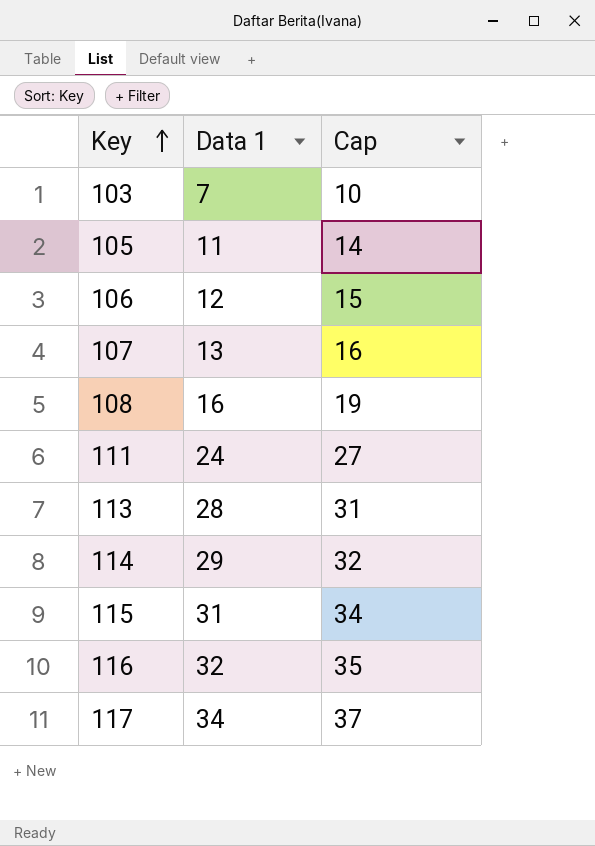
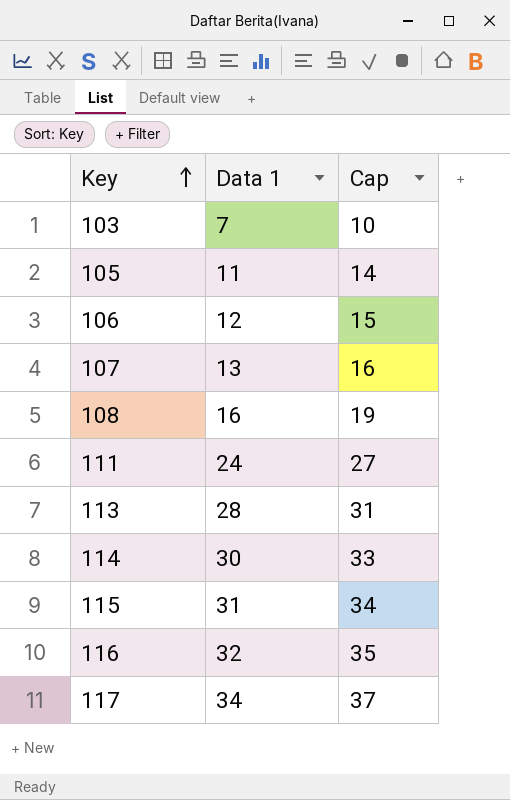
114 | Data 1: 29 -> 30
114 | Cap: 32 -> 33

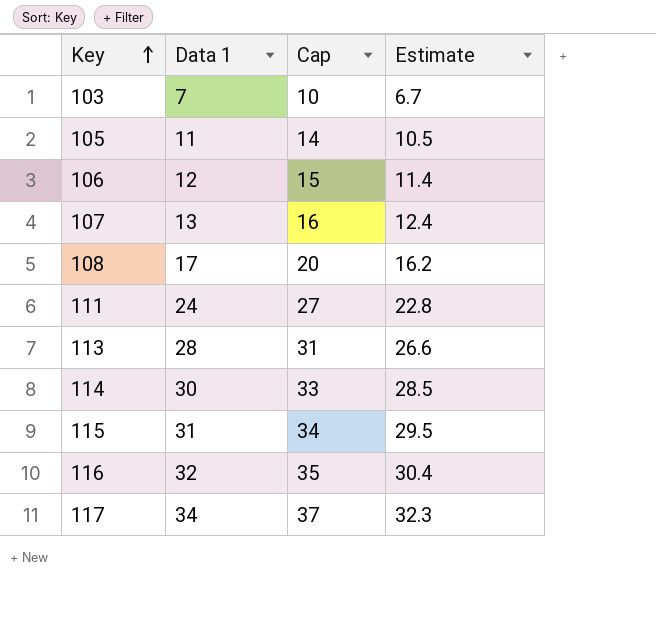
column Estimate | formula: none -> [Data 1] * 0.95
108 | Data 1: 16 -> 17
108 | Cap: 19 -> 20

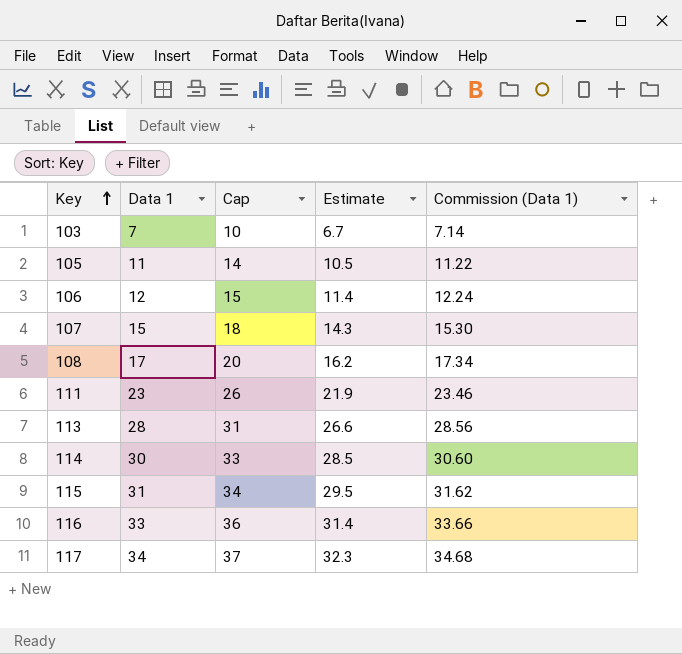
column Commission (Data 1) | formula: none -> [Data 1] * 1.02
107 | Data 1: 13 -> 15
107 | Cap: 16 -> 18
107 | Estimate: 12.4 -> 14.3
111 | Data 1: 24 -> 23
111 | Cap: 27 -> 26
111 | Estimate: 22.8 -> 21.9
116 | Data 1: 32 -> 33
116 | Cap: 35 -> 36
116 | Estimate: 30.4 -> 31.4

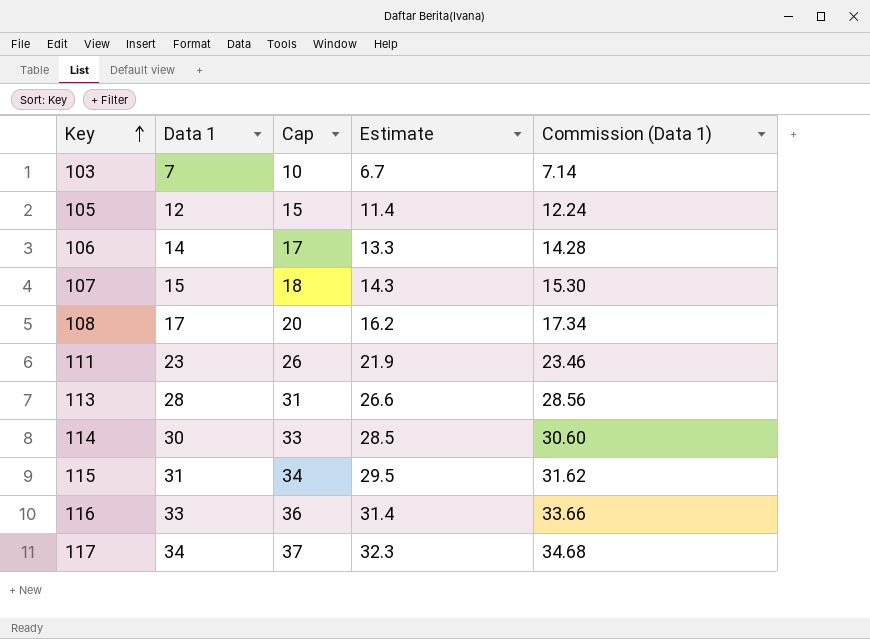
105 | Data 1: 11 -> 12
105 | Cap: 14 -> 15
105 | Estimate: 10.5 -> 11.4
105 | Commission (Data 1): 11.22 -> 12.24
106 | Data 1: 12 -> 14
106 | Cap: 15 -> 17
106 | Estimate: 11.4 -> 13.3
106 | Commission (Data 1): 12.24 -> 14.28

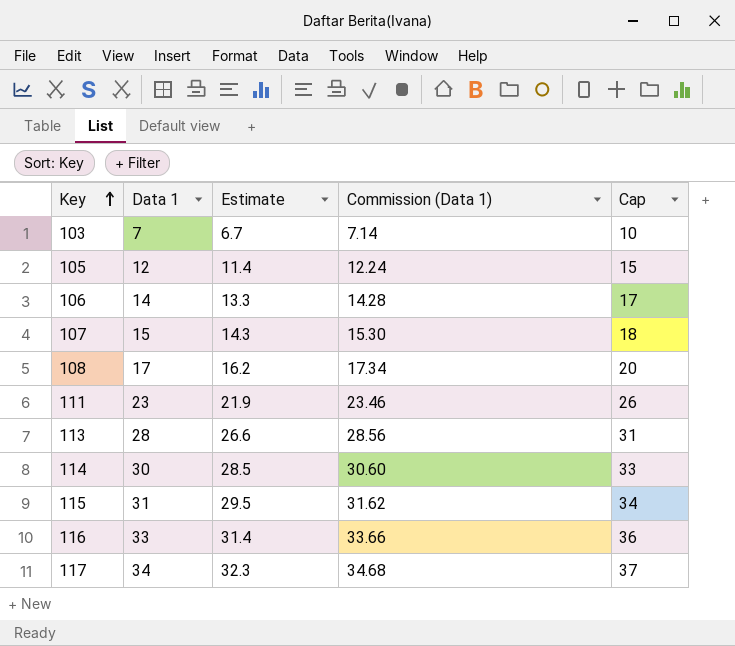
column Cap | position: 3 -> 5

